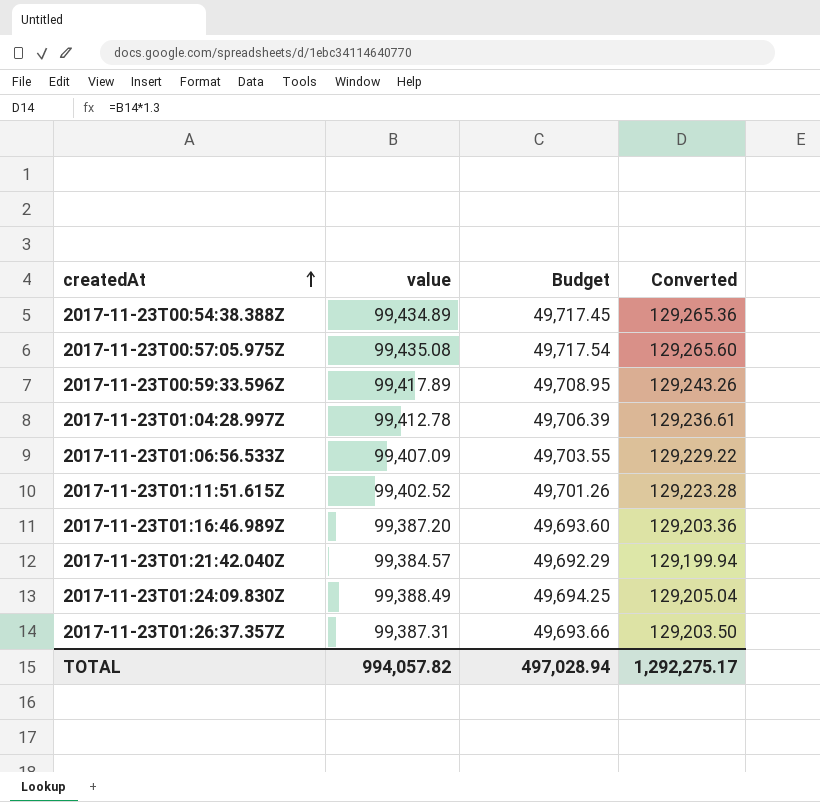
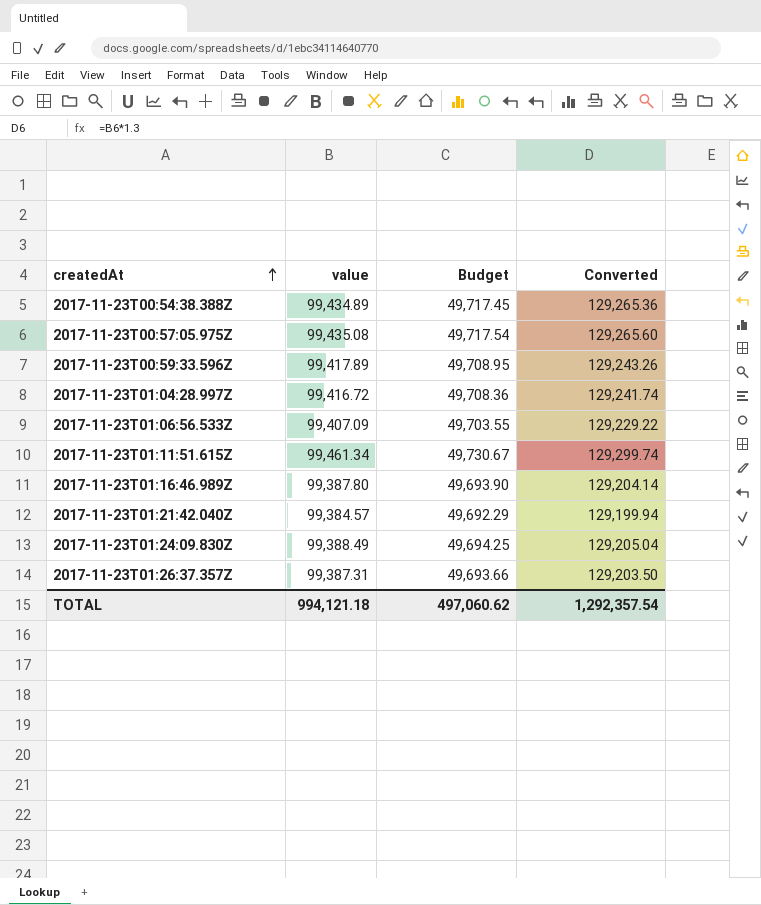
2017-11-23T01:04:28.997Z | value: 99,412.78 -> 99,416.72
2017-11-23T01:04:28.997Z | Budget: 49,706.39 -> 49,708.36
2017-11-23T01:04:28.997Z | Converted: 129,236.61 -> 129,241.74
2017-11-23T01:11:51.615Z | value: 99,402.52 -> 99,461.34
2017-11-23T01:11:51.615Z | Budget: 49,701.26 -> 49,730.67
2017-11-23T01:11:51.615Z | Converted: 129,223.28 -> 129,299.74
2017-11-23T01:16:46.989Z | value: 99,387.20 -> 99,387.80
2017-11-23T01:16:46.989Z | Budget: 49,693.60 -> 49,693.90
2017-11-23T01:16:46.989Z | Converted: 129,203.36 -> 129,204.14
TOTAL | value: 994,057.82 -> 994,121.18
TOTAL | Budget: 497,028.94 -> 497,060.62
TOTAL | Converted: 1,292,275.17 -> 1,292,357.54

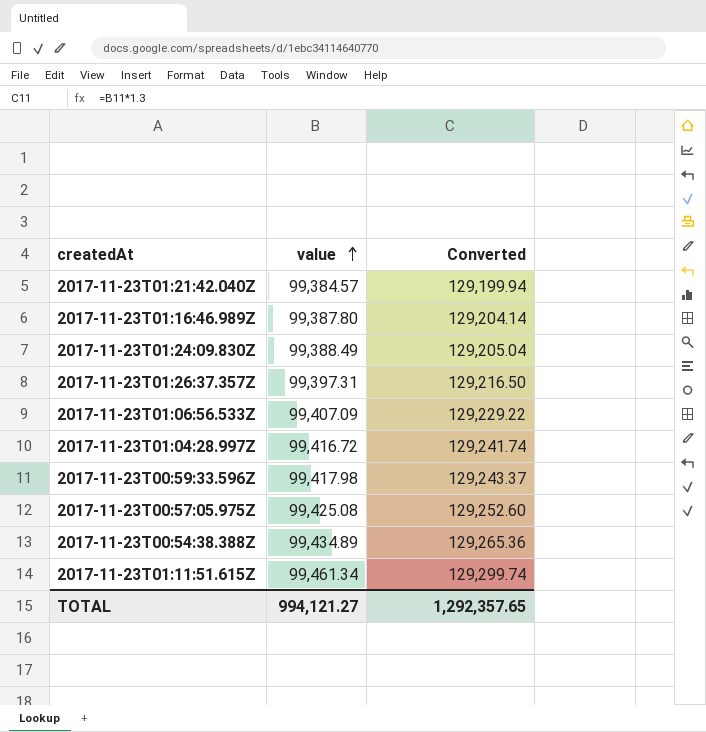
row order: createdAt ascending -> value ascending
column Budget | formula: [value] * 0.5 -> none
2017-11-23T01:26:37.357Z | value: 99,387.31 -> 99,397.31
2017-11-23T01:26:37.357Z | Converted: 129,203.50 -> 129,216.50
2017-11-23T00:59:33.596Z | value: 99,417.89 -> 99,417.98
2017-11-23T00:59:33.596Z | Converted: 129,243.26 -> 129,243.37
2017-11-23T00:57:05.975Z | value: 99,435.08 -> 99,425.08
2017-11-23T00:57:05.975Z | Converted: 129,265.60 -> 129,252.60
TOTAL | value: 994,121.18 -> 994,121.27
TOTAL | Converted: 1,292,357.54 -> 1,292,357.65

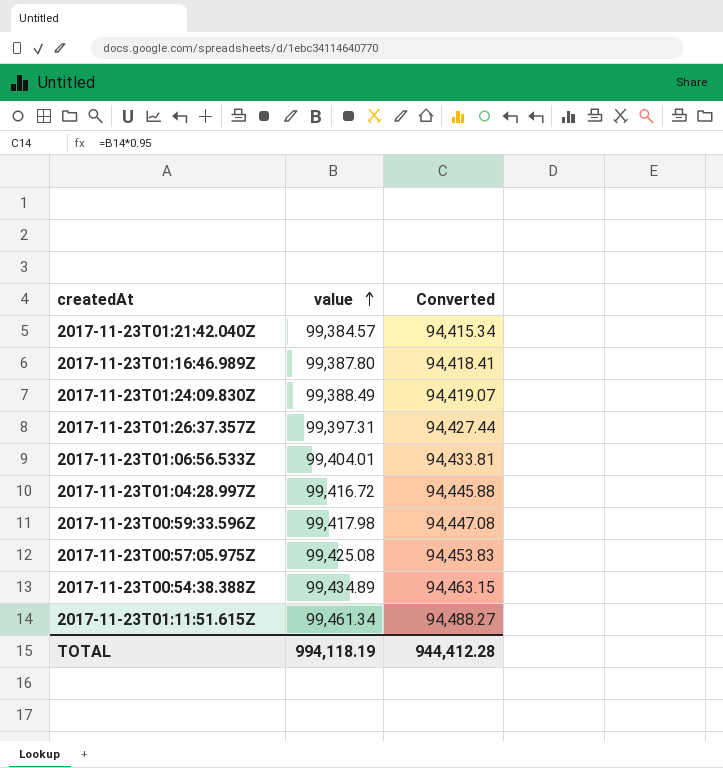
column Converted | formula: [value] * 1.3 -> [value] * 0.95
2017-11-23T01:06:56.533Z | value: 99,407.09 -> 99,404.01
TOTAL | value: 994,121.27 -> 994,118.19
TOTAL | Converted: 1,292,357.65 -> 944,412.28

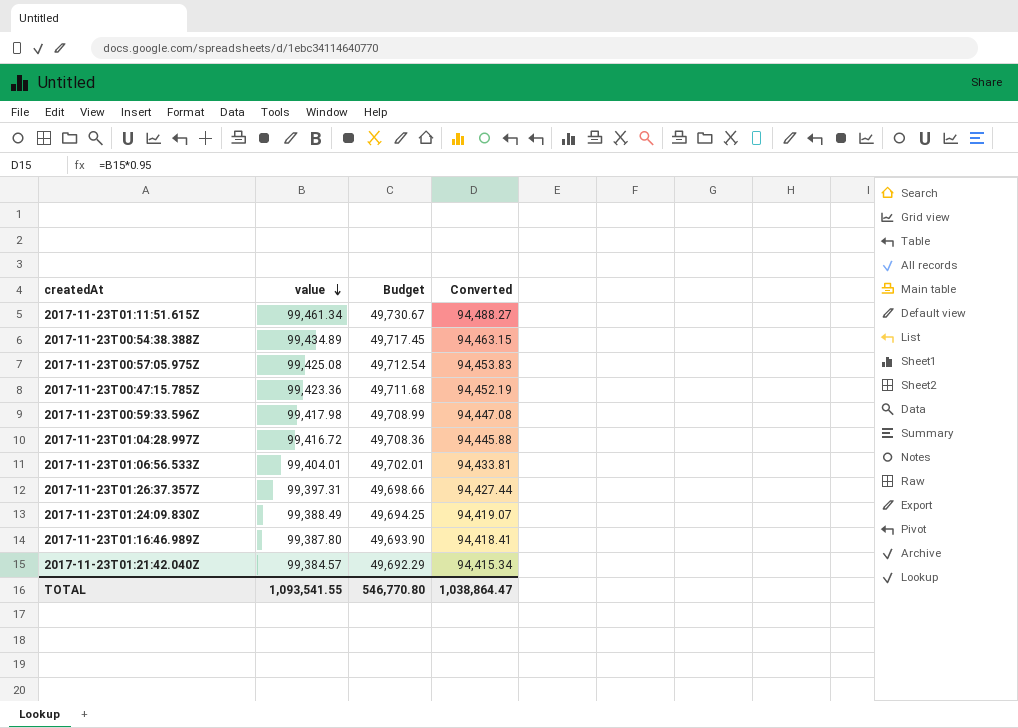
row order: value ascending -> value descending
column Budget | formula: none -> [value] * 0.5
row 2017-11-23T00:47:15.785Z: none -> 99,423.36 | 49,711.68 | 94,452.19
TOTAL | value: 994,118.19 -> 1,093,541.55
TOTAL | Converted: 944,412.28 -> 1,038,864.47

